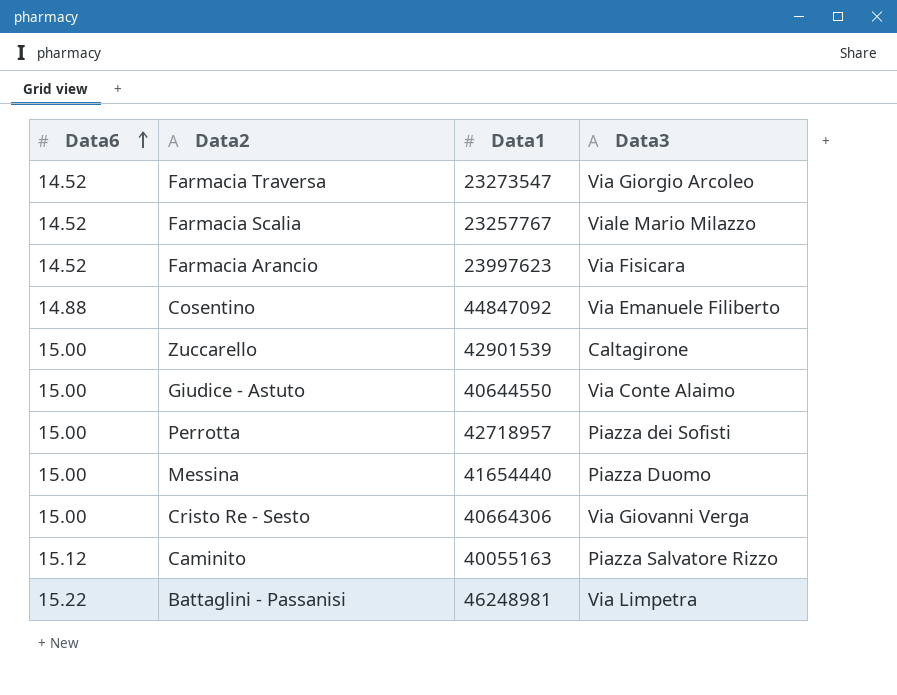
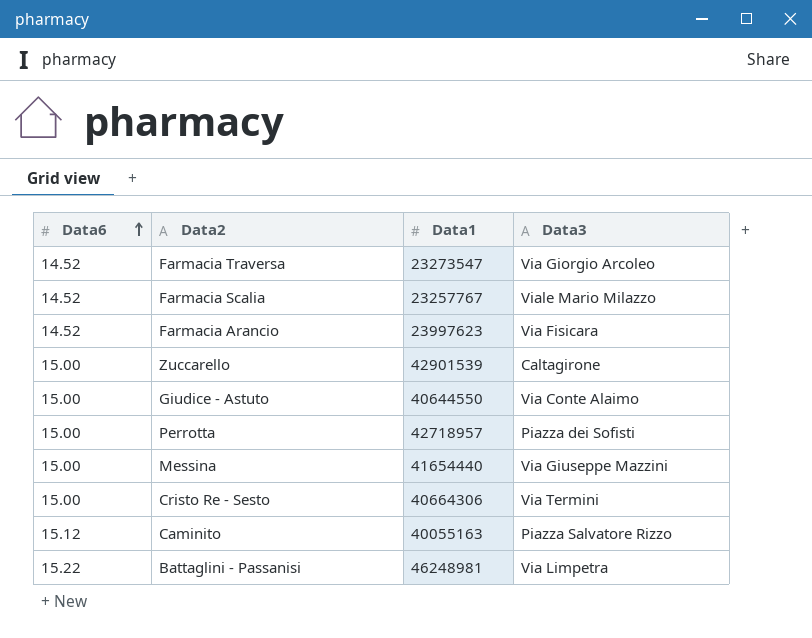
row Cosentino: 14.88 | 44847092 | Via Emanuele Filiberto -> none
Messina | Data3: Piazza Duomo -> Via Giuseppe Mazzini
Cristo Re - Sesto | Data3: Via Giovanni Verga -> Via Termini

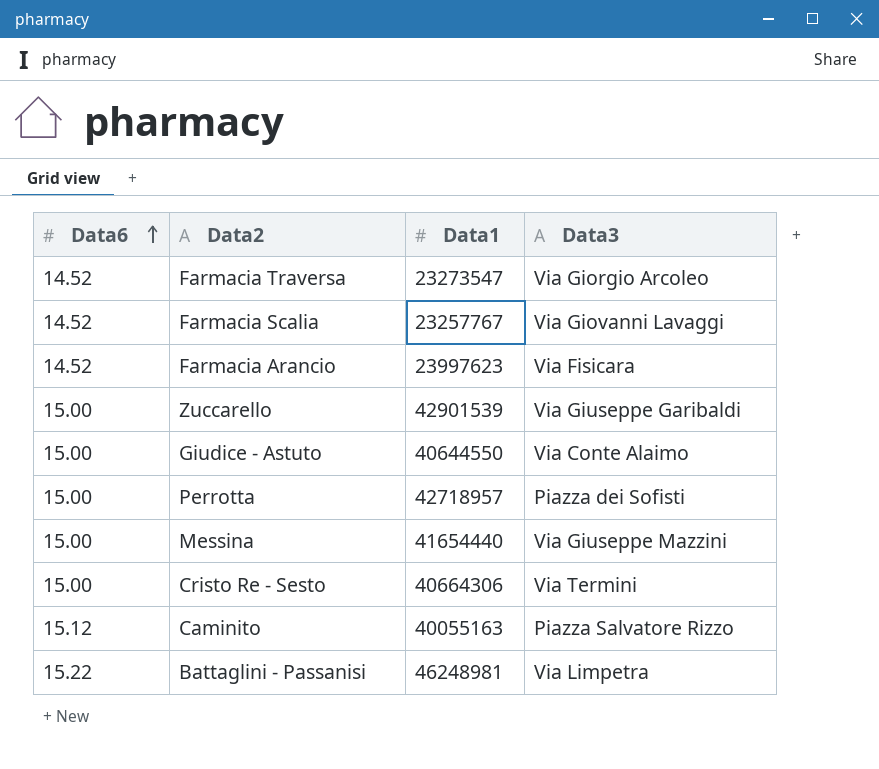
Farmacia Scalia | Data3: Viale Mario Milazzo -> Via Giovanni Lavaggi
Zuccarello | Data3: Caltagirone -> Via Giuseppe Garibaldi

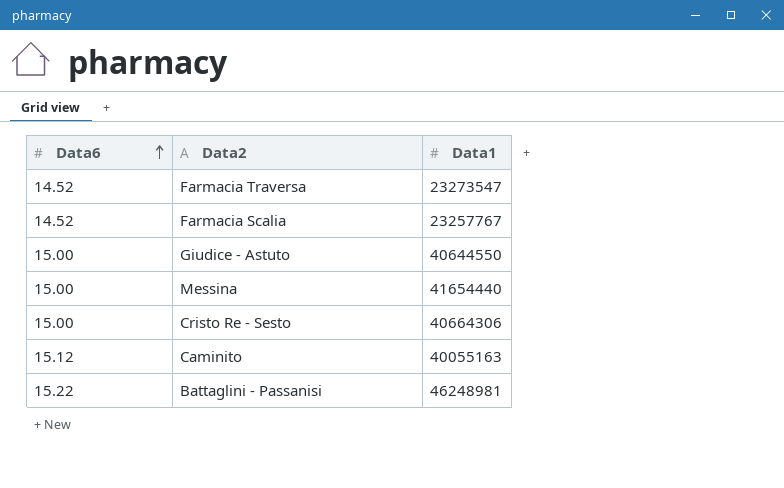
column Data3 | position: 4 -> none
row Farmacia Arancio: 14.52 | 23997623 | Via Fisicara -> none
row Zuccarello: 15.00 | 42901539 | Via Giuseppe Garibaldi -> none
row Perrotta: 15.00 | 42718957 | Piazza dei Sofisti -> none

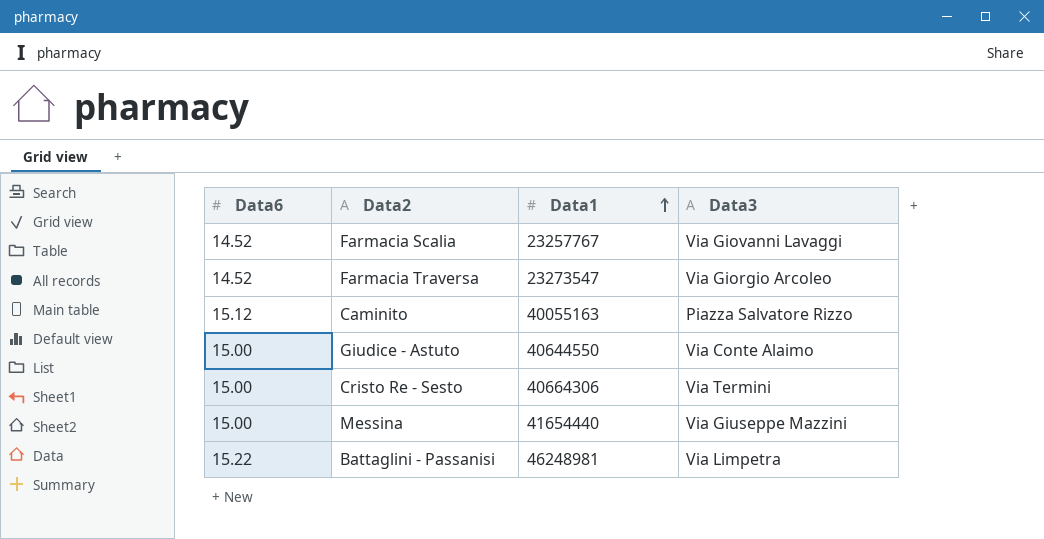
row order: Data6 ascending -> Data1 ascending
column Data3 | position: none -> 4

